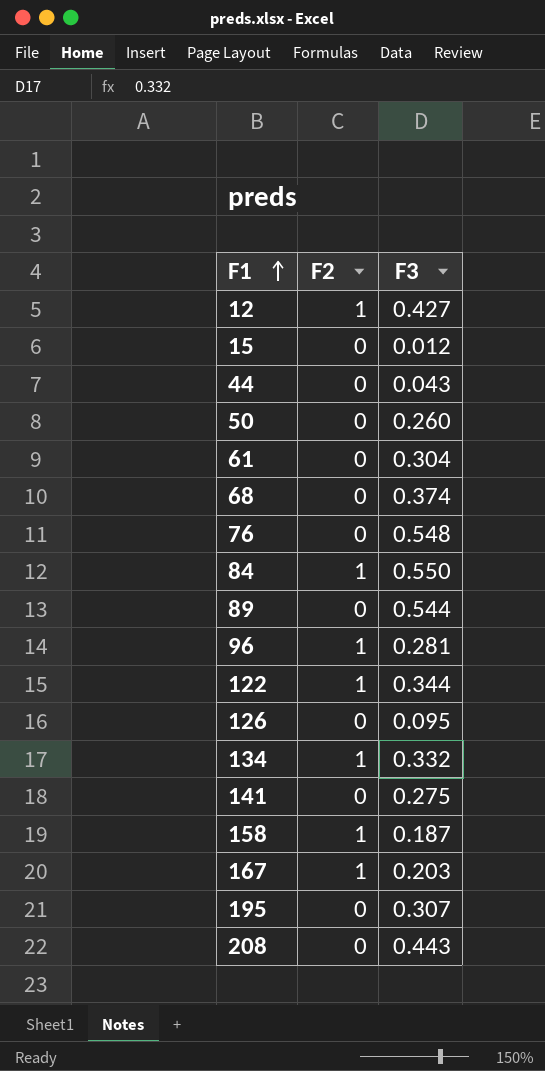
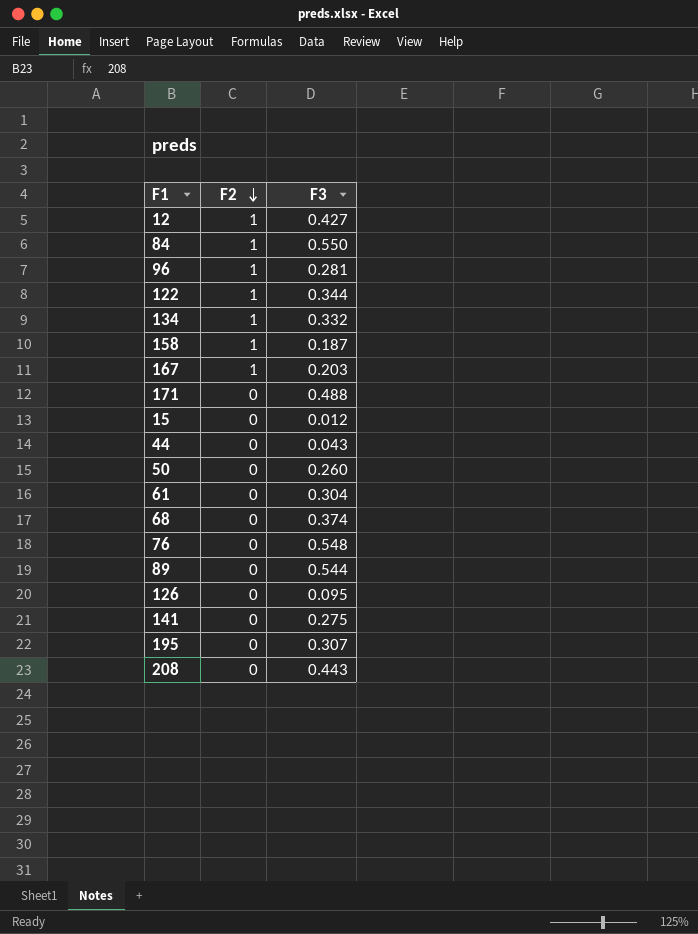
row order: F1 ascending -> F2 descending
row 171: none -> 0 | 0.488

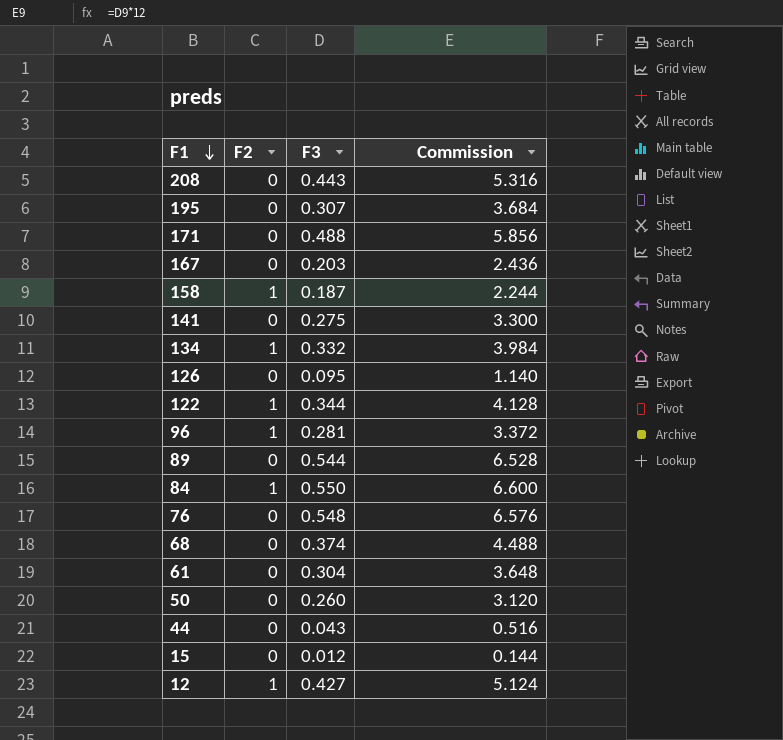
row order: F2 descending -> F1 descending
column Commission | formula: none -> [F3] * 12
167 | F2: 1 -> 0

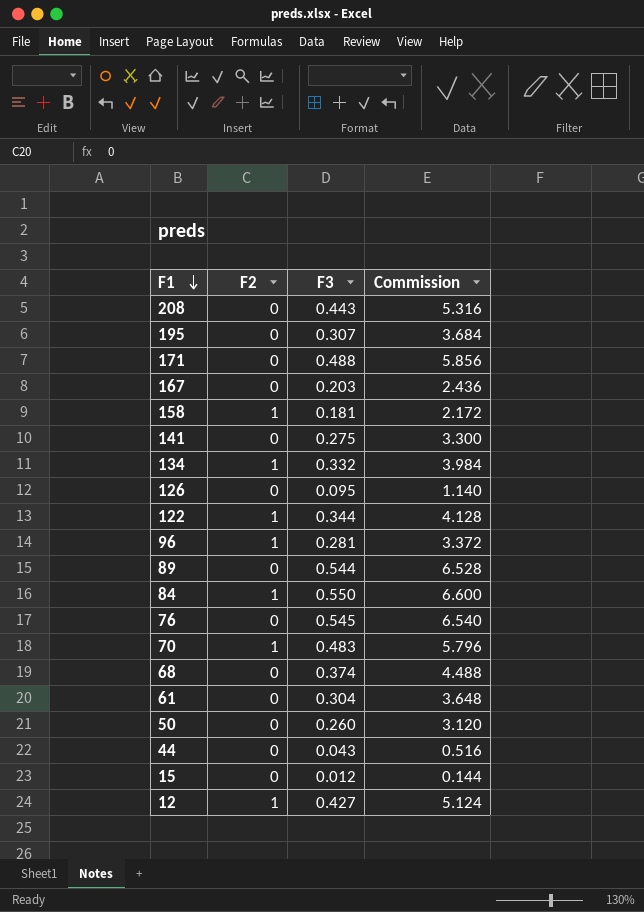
158 | F3: 0.187 -> 0.181
158 | Commission: 2.244 -> 2.172
76 | F3: 0.548 -> 0.545
76 | Commission: 6.576 -> 6.540
row 70: none -> 1 | 0.483 | 5.796

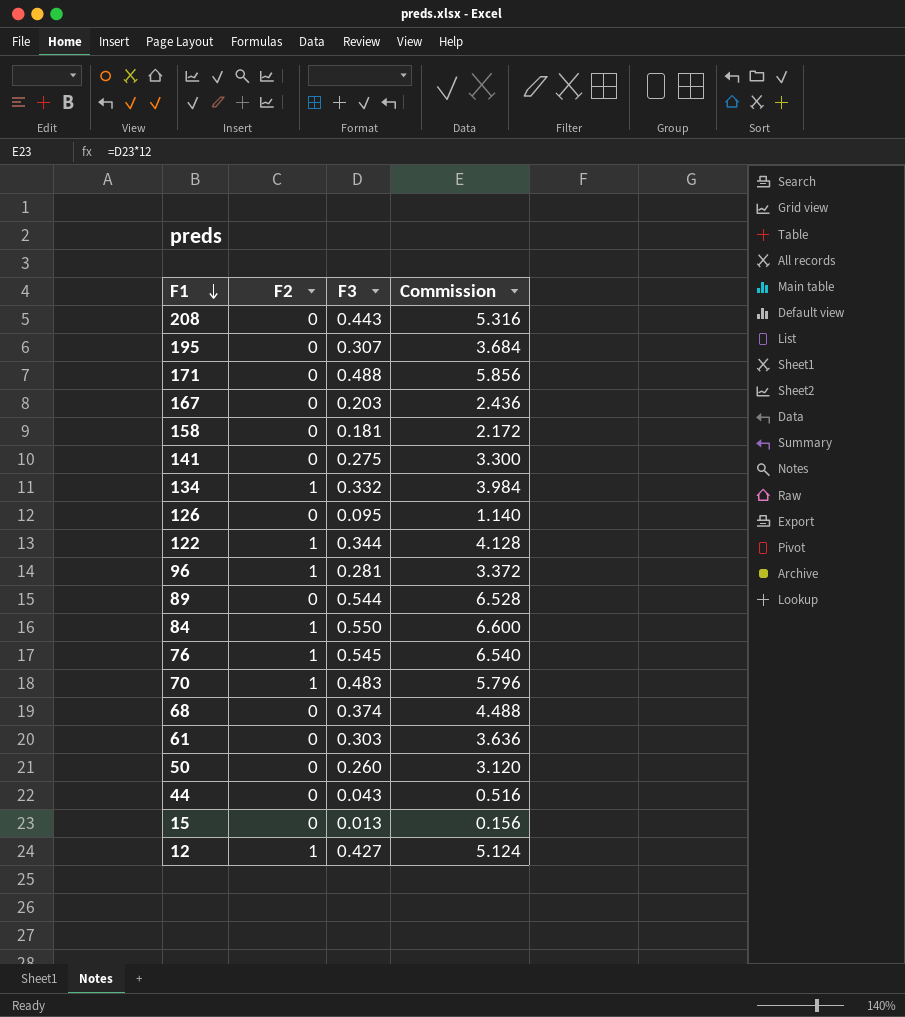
158 | F2: 1 -> 0
76 | F2: 0 -> 1
61 | F3: 0.304 -> 0.303
61 | Commission: 3.648 -> 3.636
15 | F3: 0.012 -> 0.013
15 | Commission: 0.144 -> 0.156

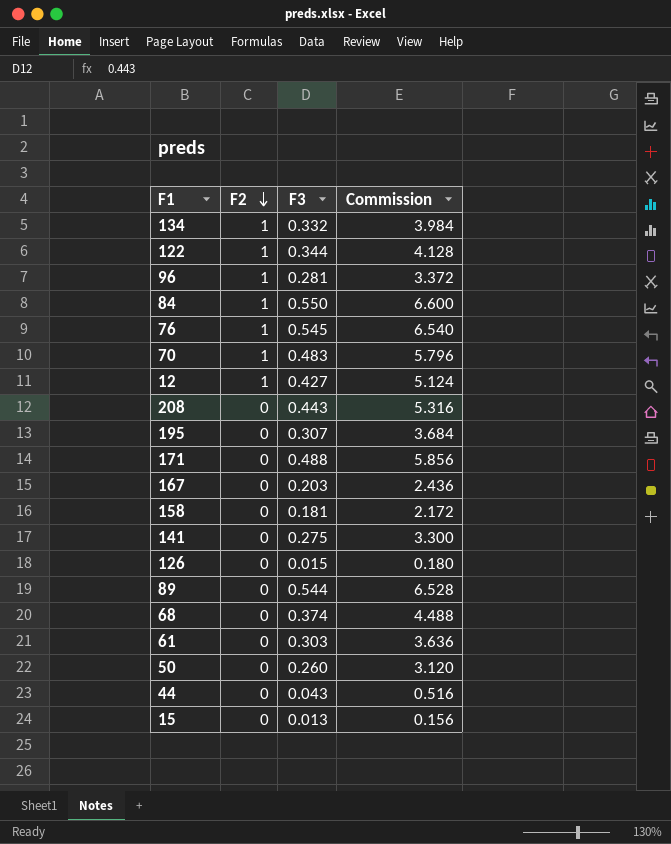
row order: F1 descending -> F2 descending
126 | F3: 0.095 -> 0.015
126 | Commission: 1.140 -> 0.180

